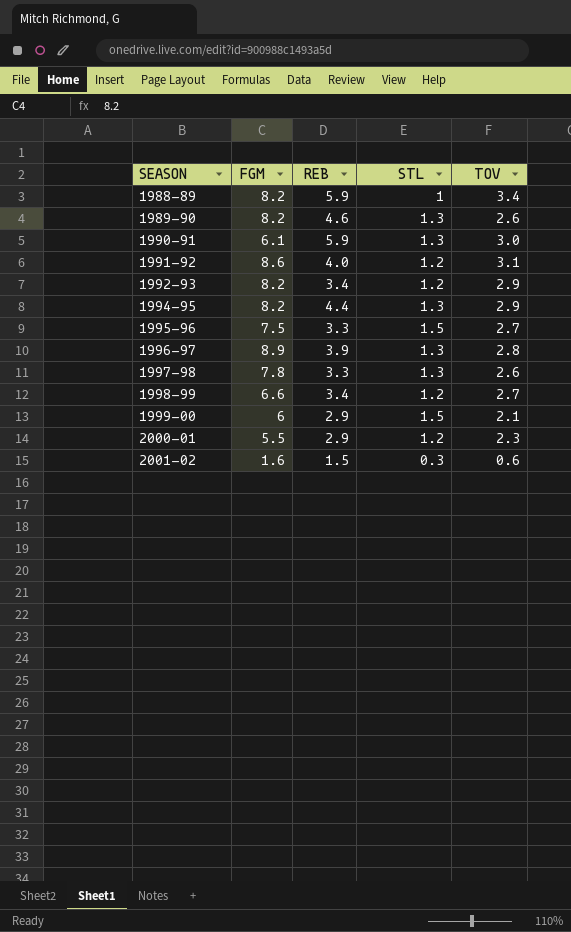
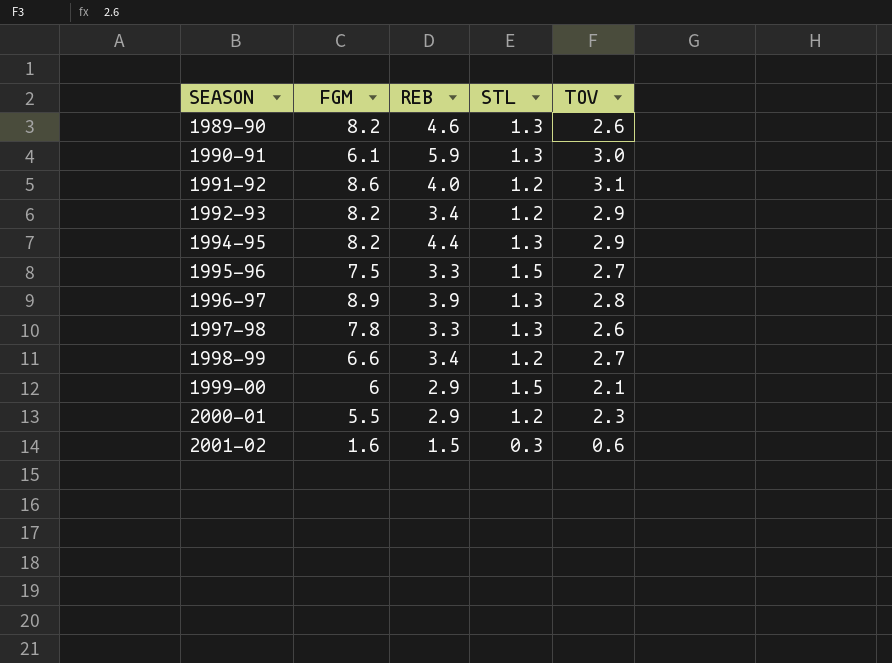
row 1988-89: 8.2 | 5.9 | 1 | 3.4 -> none

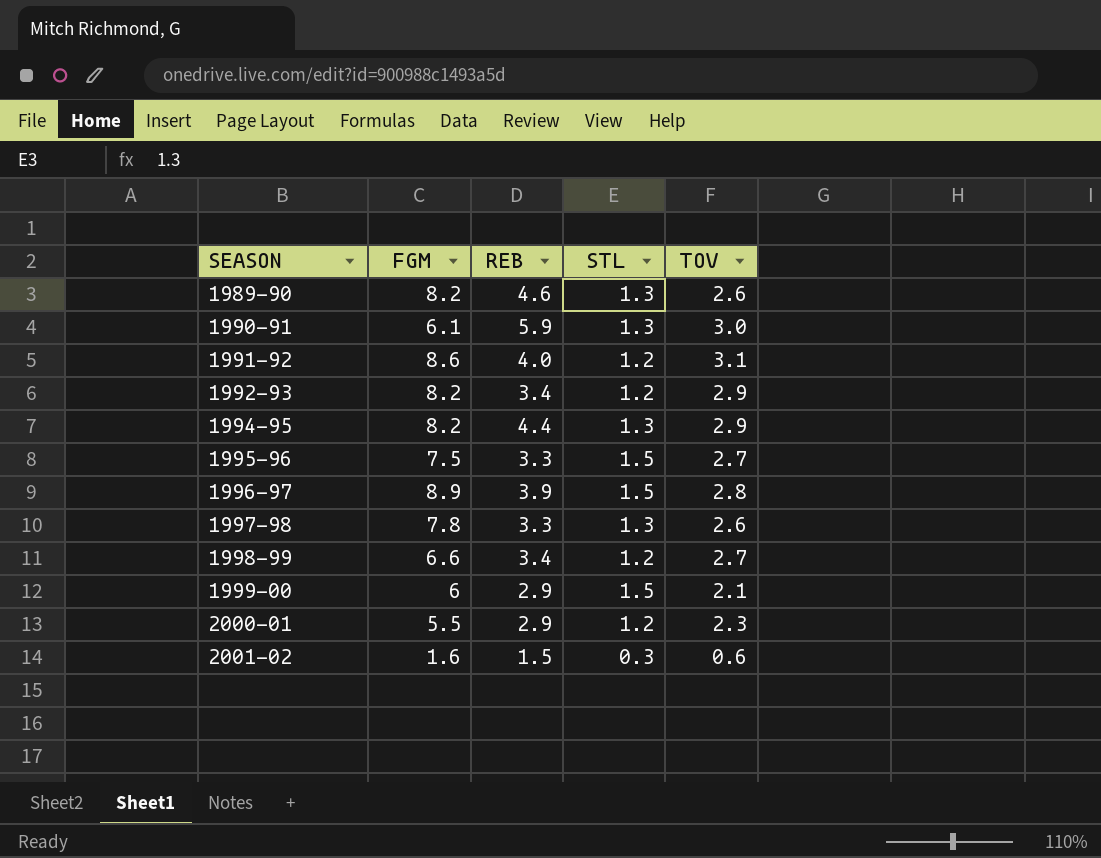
1996-97 | STL: 1.3 -> 1.5

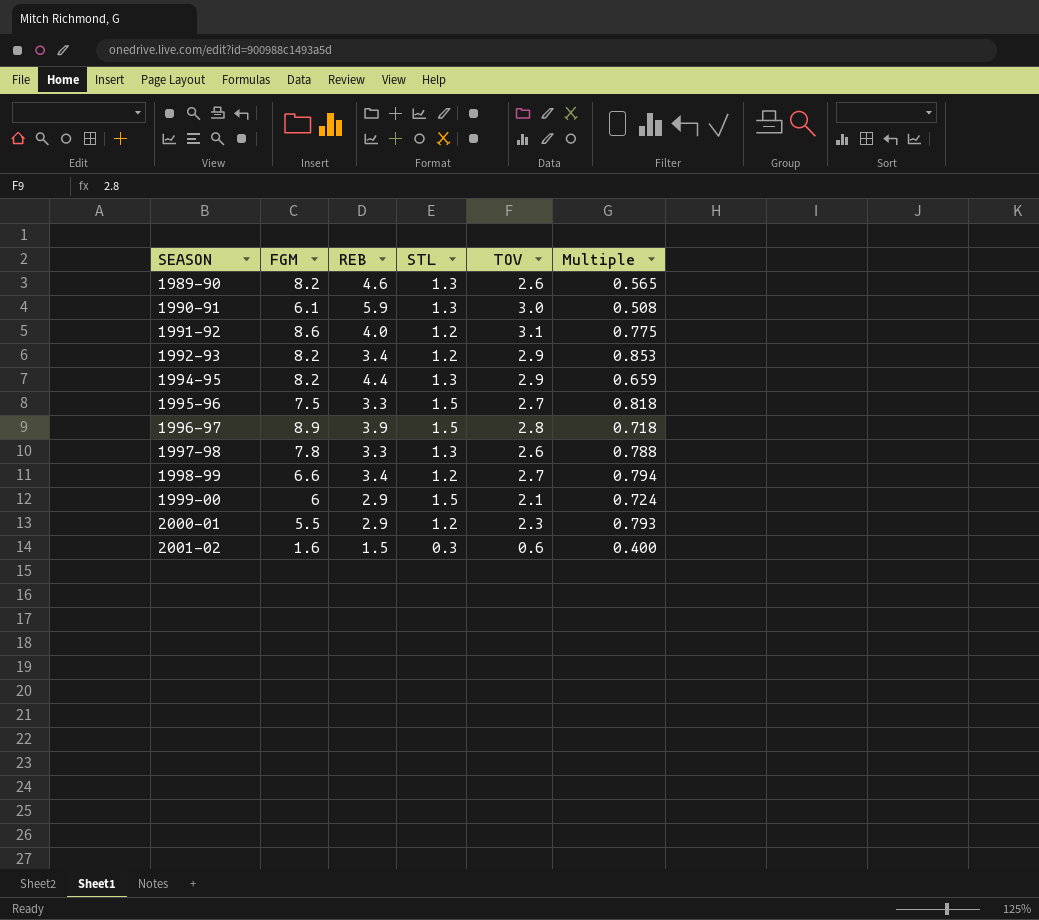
column Multiple | formula: none -> [TOV] / [REB]

